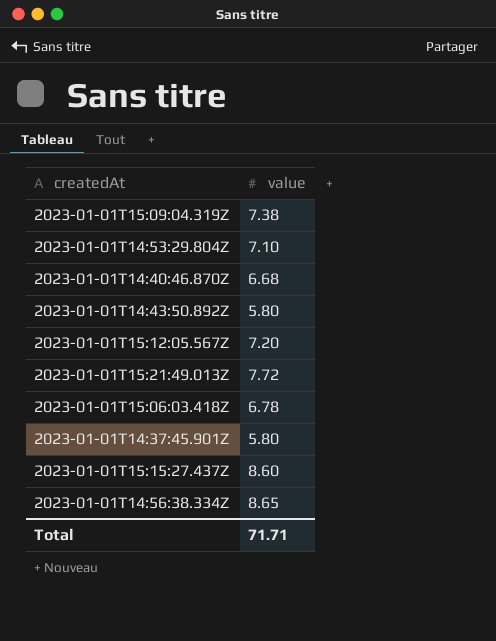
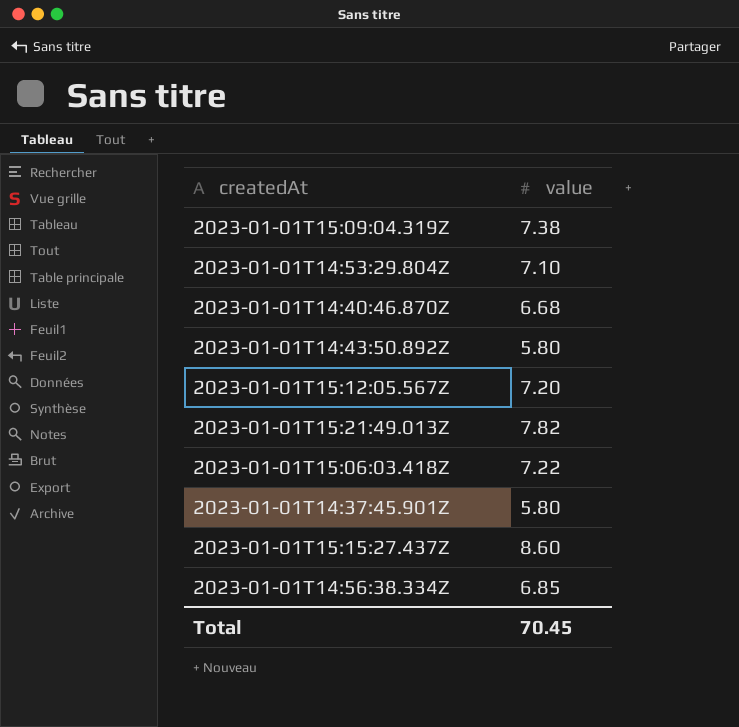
2023-01-01T15:21:49.013Z | value: 7.72 -> 7.82
2023-01-01T15:06:03.418Z | value: 6.78 -> 7.22
2023-01-01T14:56:38.334Z | value: 8.65 -> 6.85
Total | value: 71.71 -> 70.45

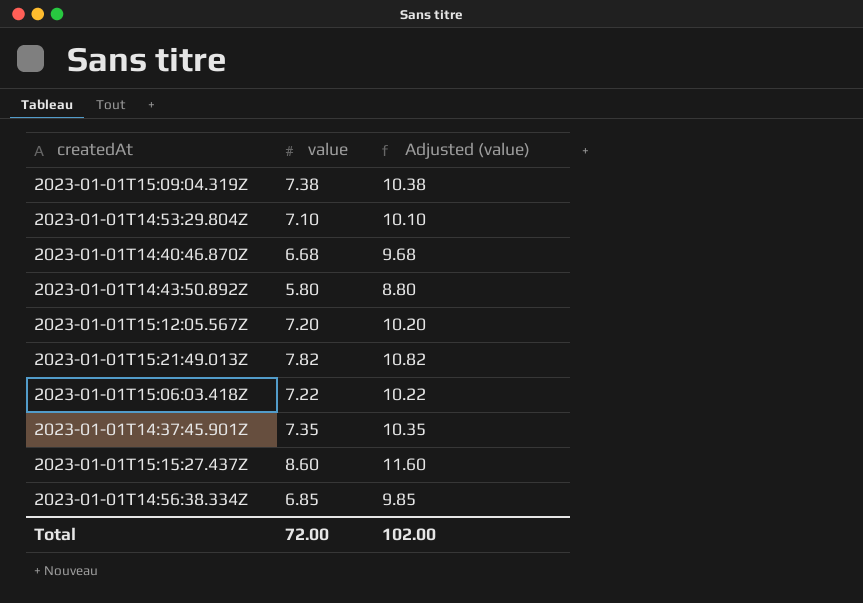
column Adjusted (value) | formula: none -> [value] + 3
2023-01-01T14:37:45.901Z | value: 5.80 -> 7.35
Total | value: 70.45 -> 72.00

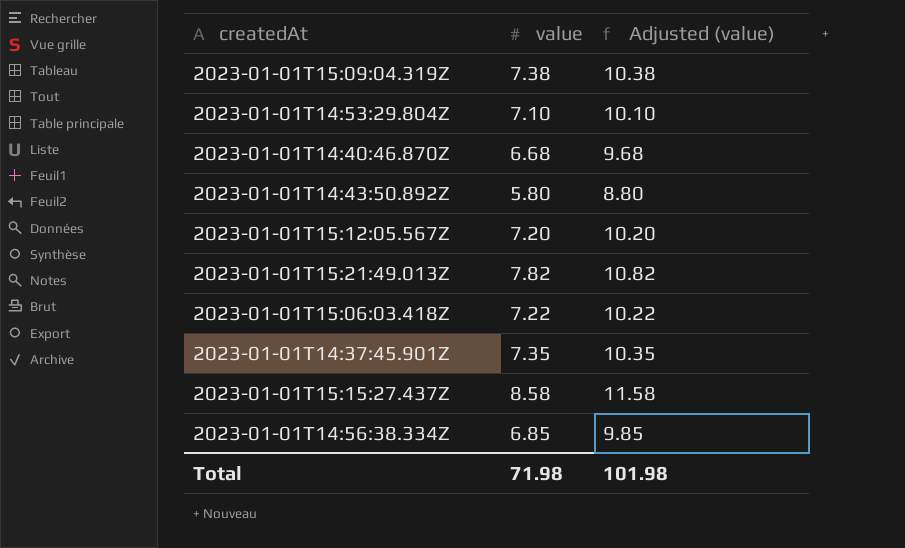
2023-01-01T15:15:27.437Z | value: 8.60 -> 8.58
2023-01-01T15:15:27.437Z | Adjusted (value): 11.60 -> 11.58
Total | value: 72.00 -> 71.98
Total | Adjusted (value): 102.00 -> 101.98

